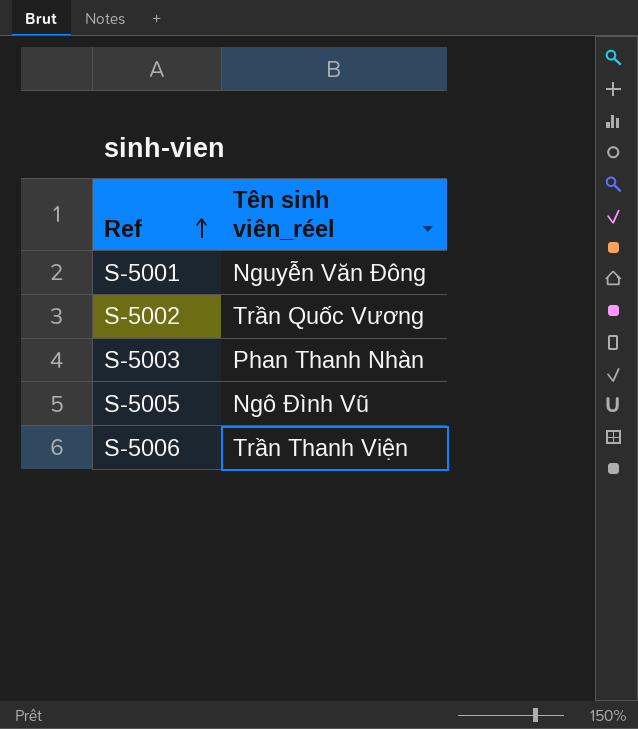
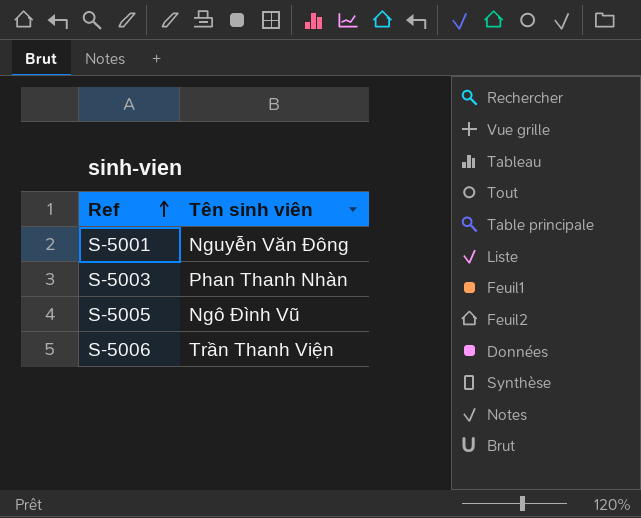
column name: Tên sinh viên_réel -> Tên sinh viên
row S-5002: Trần Quốc Vương -> none

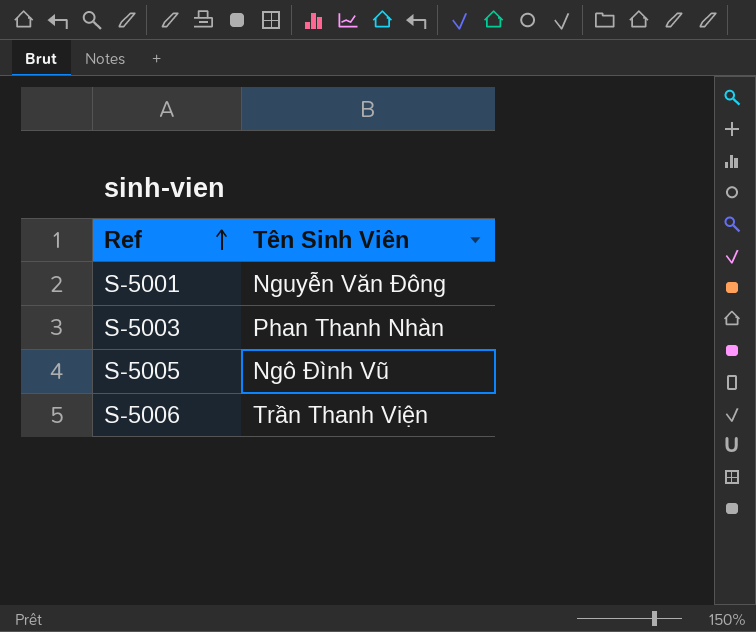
column name: Tên sinh viên -> Tên Sinh Viên

